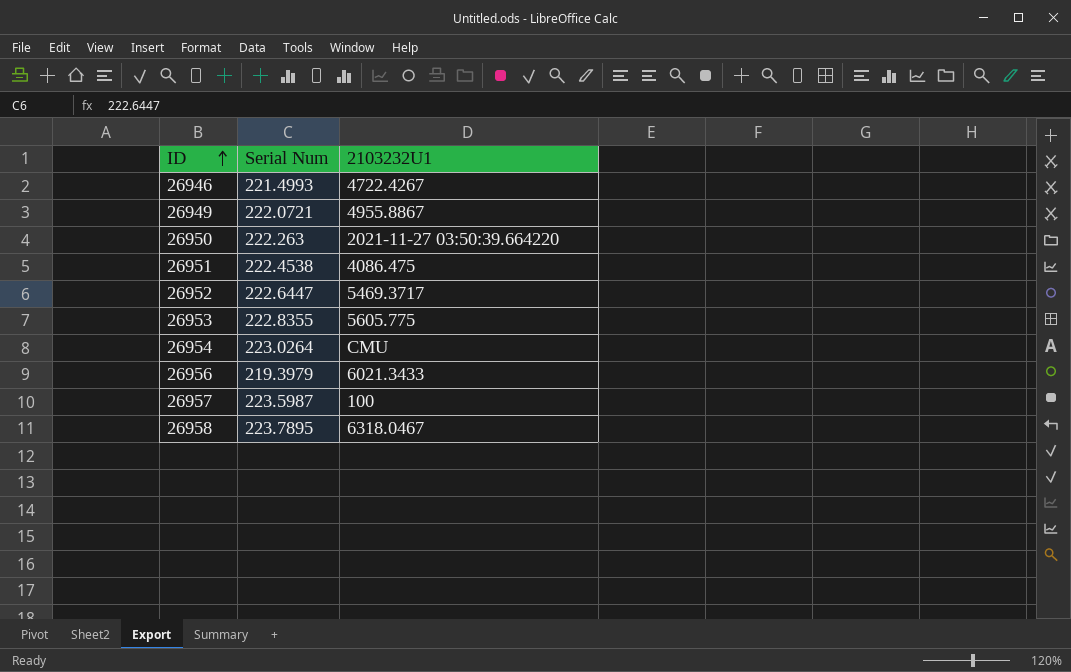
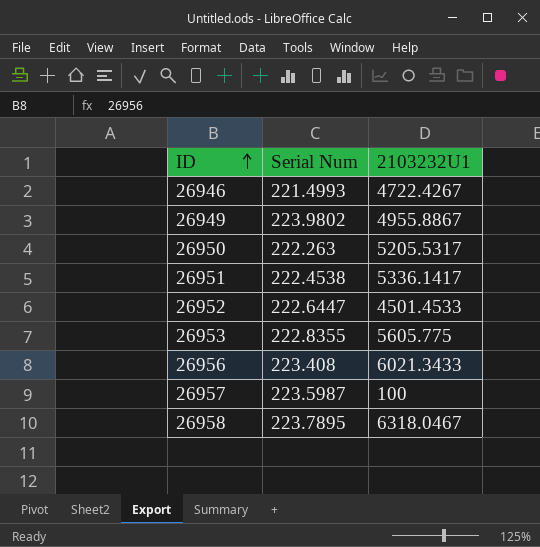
row 26954: 223.0264 | CMU -> none
26949 | Serial Num: 222.0721 -> 223.9802
26950 | 2103232U1: 2021-11-27 03:50:39.664220 -> 5205.5317
26951 | 2103232U1: 4086.475 -> 5336.1417
26952 | 2103232U1: 5469.3717 -> 4501.4533
26956 | Serial Num: 219.3979 -> 223.408

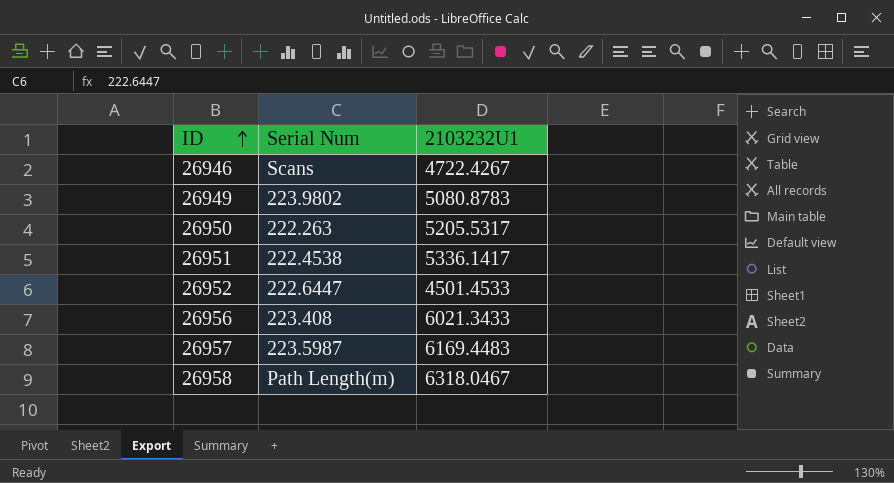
row 26953: 222.8355 | 5605.775 -> none
26946 | Serial Num: 221.4993 -> Scans
26949 | 2103232U1: 4955.8867 -> 5080.8783
26957 | 2103232U1: 100 -> 6169.4483
26958 | Serial Num: 223.7895 -> Path Length(m)

